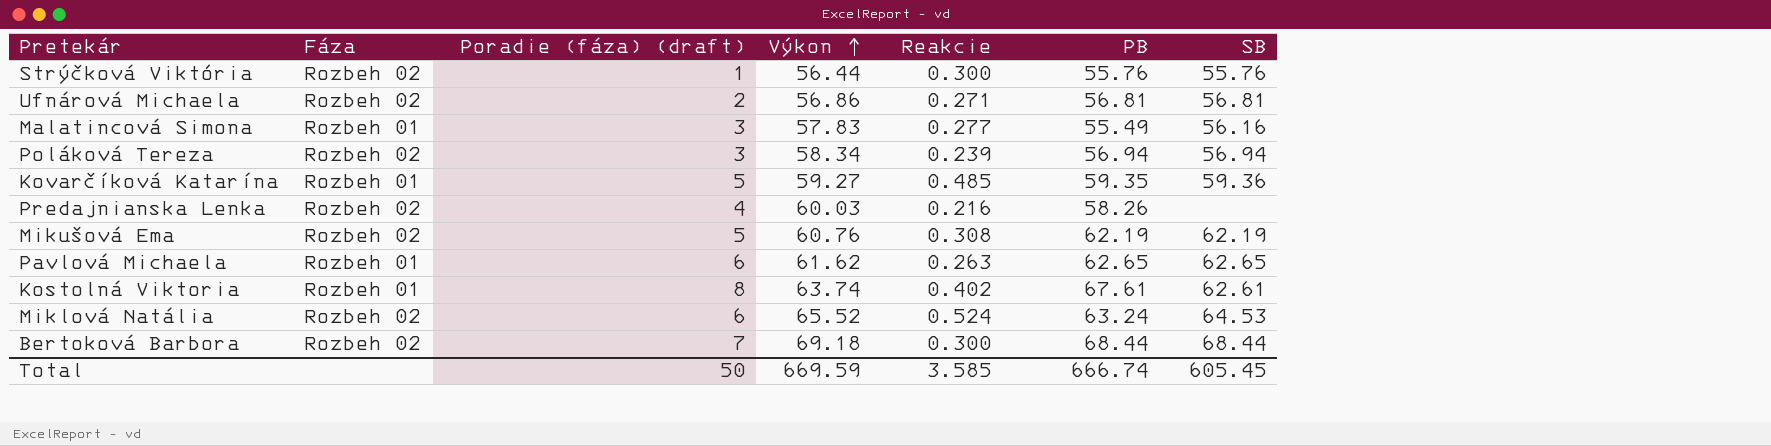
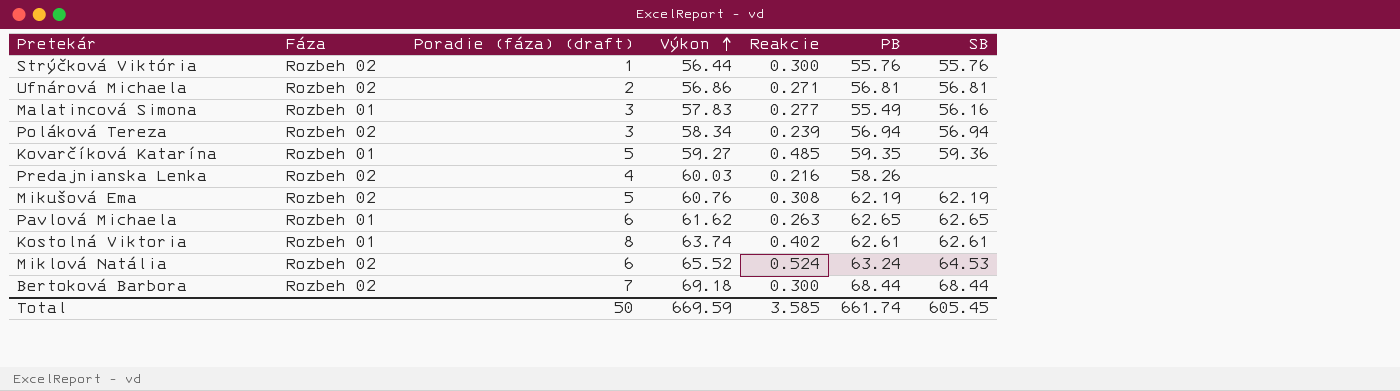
Kostolná Viktoria | PB: 67.61 -> 62.61
Total | PB: 666.74 -> 661.74

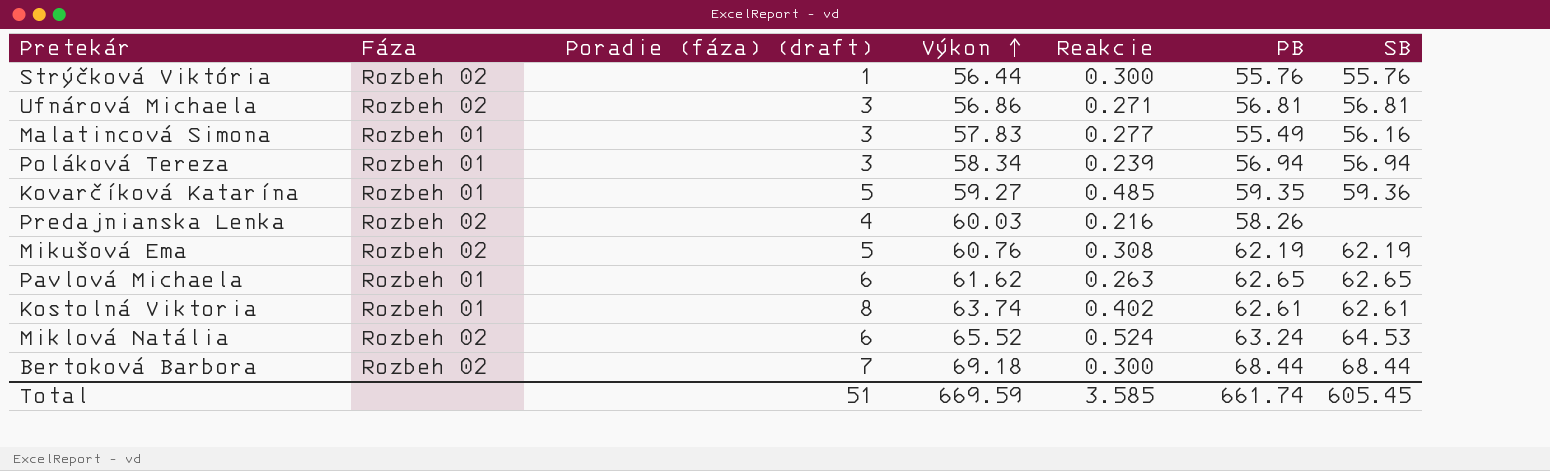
Ufnárová Michaela | Poradie (fáza) (draft): 2 -> 3
Poláková Tereza | Fáza: Rozbeh 02 -> Rozbeh 01
Total | Poradie (fáza) (draft): 50 -> 51

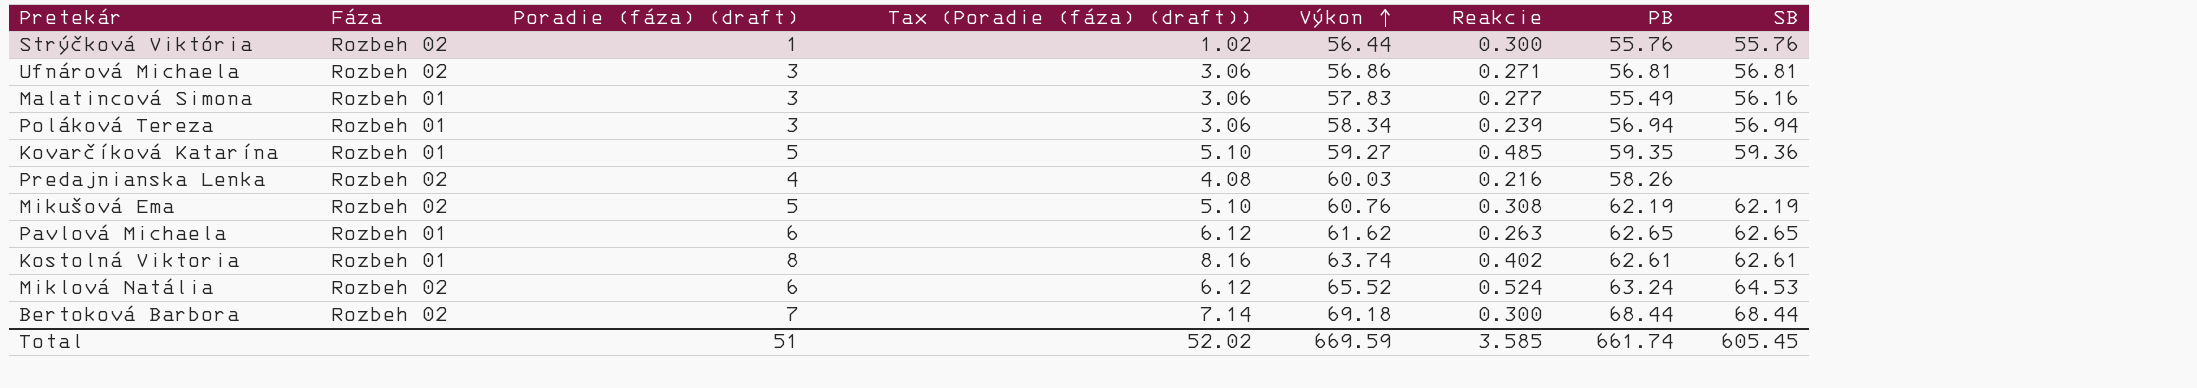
column Tax (Poradie (fáza) (draft)) | formula: none -> [Poradie (fáza) (draft)] * 1.02

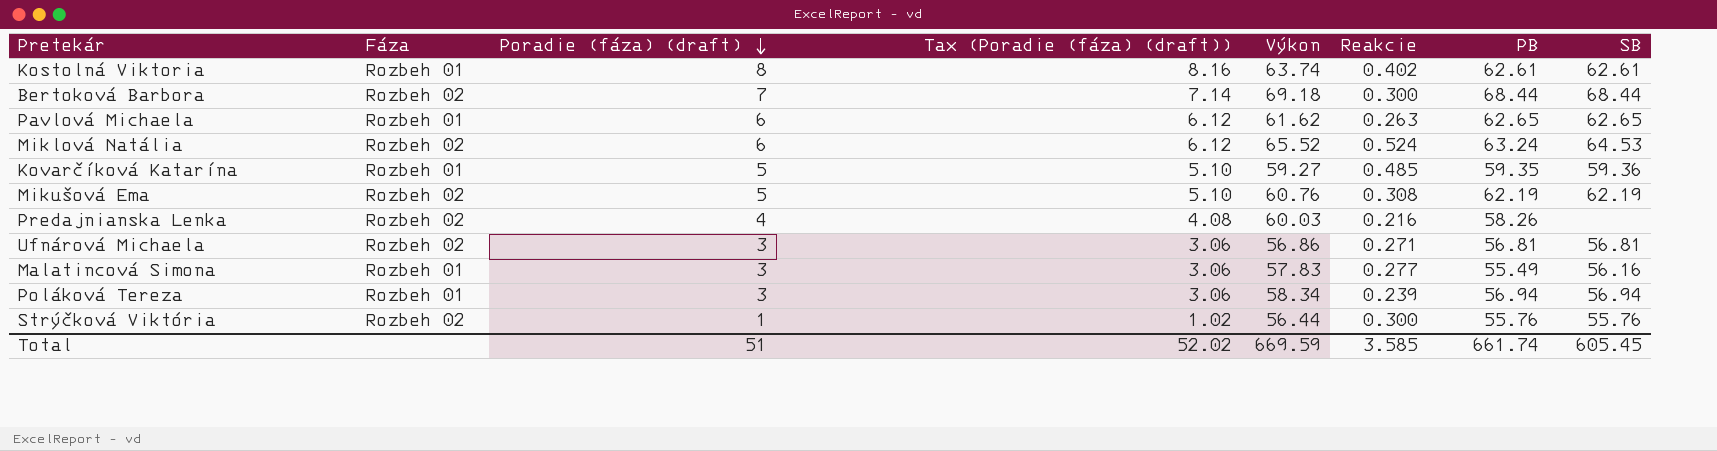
row order: Výkon ascending -> Poradie (fáza) (draft) descending

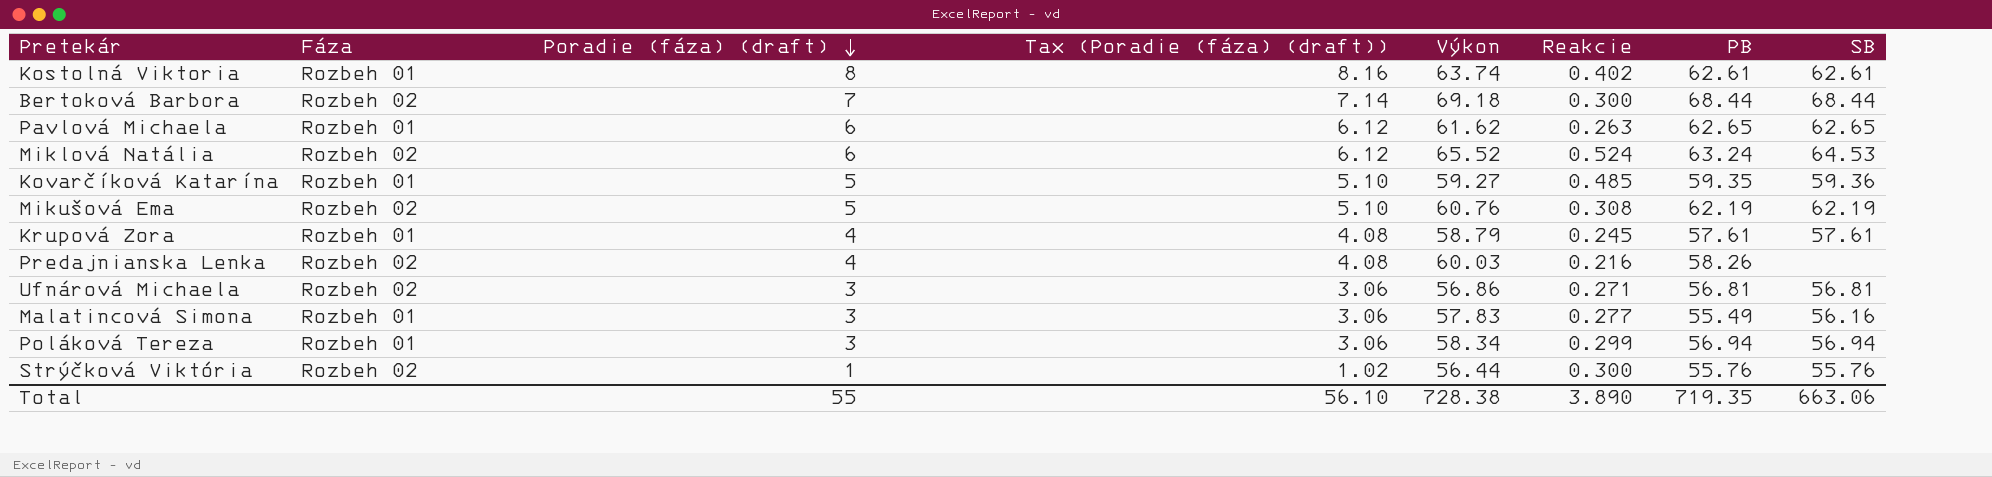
row Krupová Zora: none -> Rozbeh 01 | 4 | 4.08 | 58.79 | 0.245 | 57.61 | 57.61
Poláková Tereza | Reakcie: 0.239 -> 0.299
Total | Poradie (fáza) (draft): 51 -> 55
Total | Tax (Poradie (fáza) (draft)): 52.02 -> 56.10
Total | Výkon: 669.59 -> 728.38
Total | Reakcie: 3.585 -> 3.890
Total | PB: 661.74 -> 719.35
Total | SB: 605.45 -> 663.06

